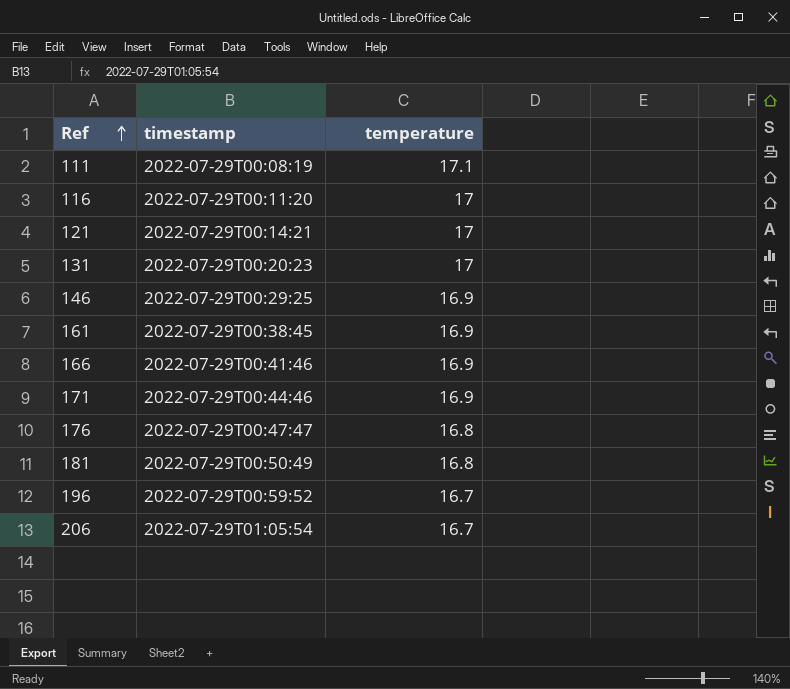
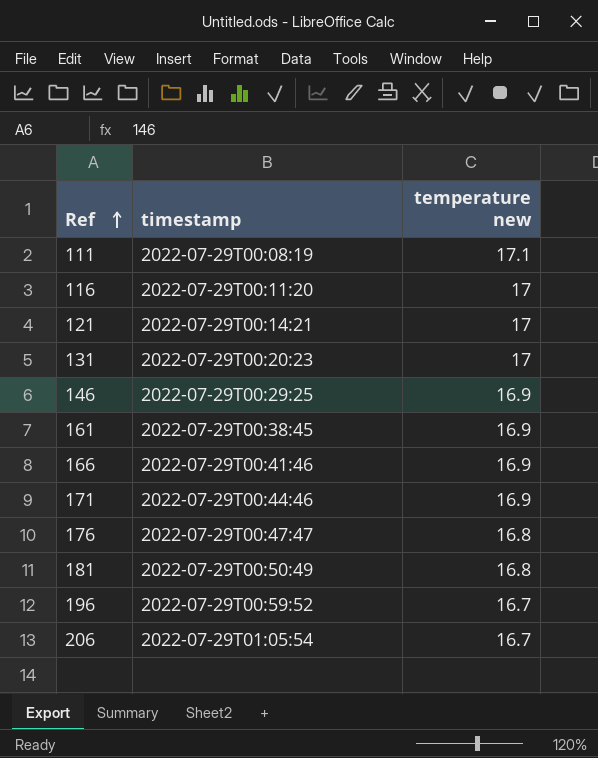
column name: temperature -> temperature new

